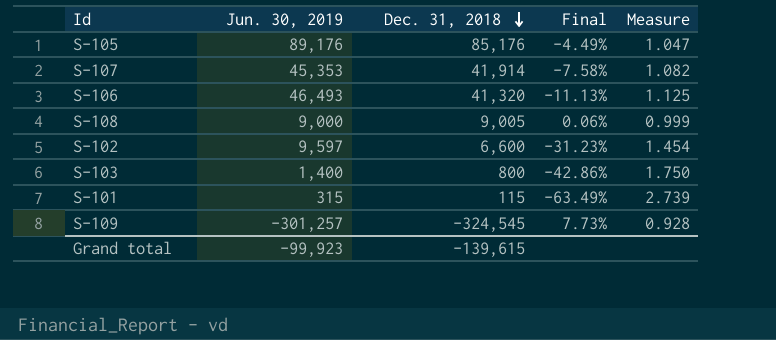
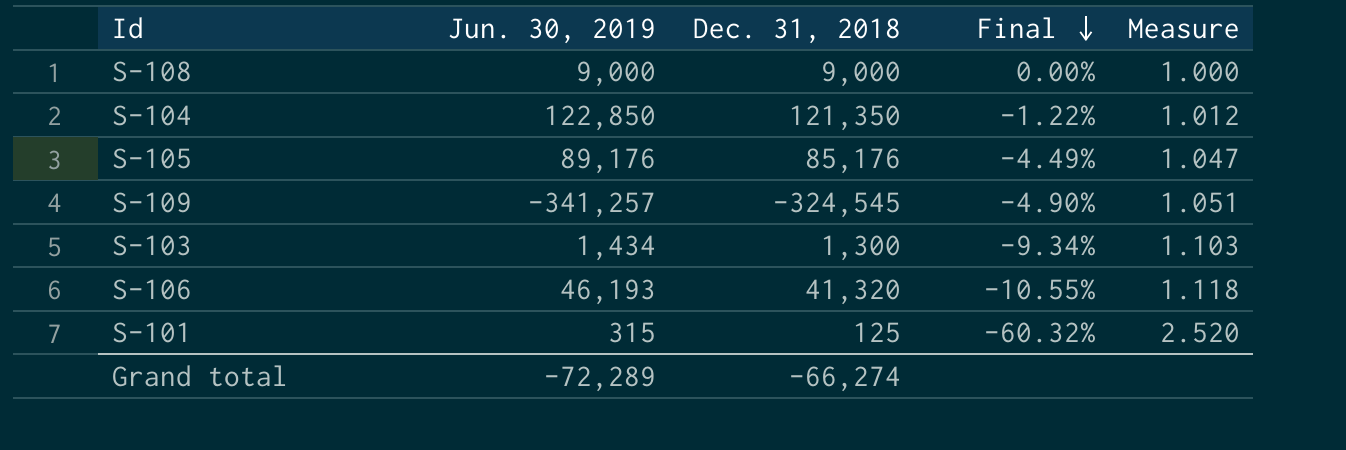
row order: Dec. 31, 2018 descending -> Final descending
row S-107: 45,353 | 41,914 | -7.58% | 1.082 -> none
row S-102: 9,597 | 6,600 | -31.23% | 1.454 -> none
S-108 | Dec. 31, 2018: 9,005 -> 9,000
S-108 | Final: 0.06% -> 0.00%
S-108 | Measure: 0.999 -> 1.000
row S-104: none -> 122,850 | 121,350 | -1.22% | 1.012
S-109 | Jun. 30, 2019: -301,257 -> -341,257
S-109 | Final: 7.73% -> -4.90%
S-109 | Measure: 0.928 -> 1.051
S-103 | Jun. 30, 2019: 1,400 -> 1,434
S-103 | Dec. 31, 2018: 800 -> 1,300
S-103 | Final: -42.86% -> -9.34%
S-103 | Measure: 1.750 -> 1.103
S-106 | Jun. 30, 2019: 46,493 -> 46,193
S-106 | Final: -11.13% -> -10.55%
S-106 | Measure: 1.125 -> 1.118
S-101 | Dec. 31, 2018: 115 -> 125
S-101 | Final: -63.49% -> -60.32%
S-101 | Measure: 2.739 -> 2.520
Grand total | Jun. 30, 2019: -99,923 -> -72,289
Grand total | Dec. 31, 2018: -139,615 -> -66,274

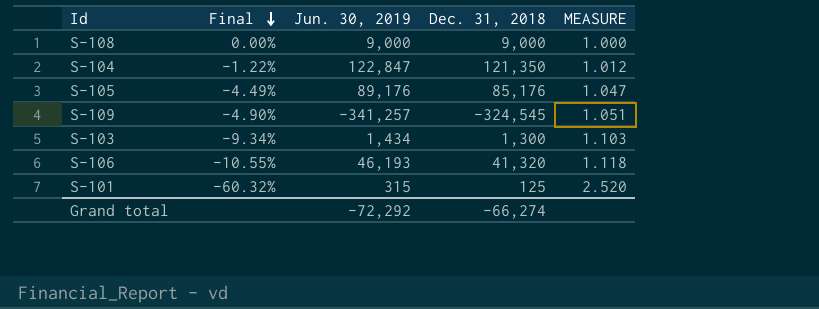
column Final | position: 4 -> 2
column name: Measure -> MEASURE
S-104 | Jun. 30, 2019: 122,850 -> 122,847
Grand total | Jun. 30, 2019: -72,289 -> -72,292

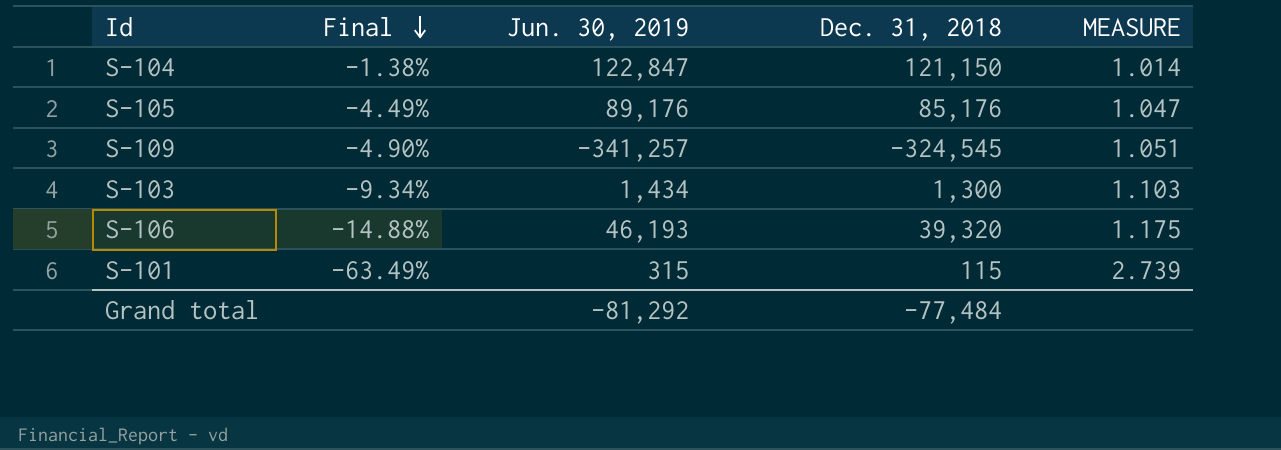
row S-108: 0.00% | 9,000 | 9,000 | 1.000 -> none
S-104 | Final: -1.22% -> -1.38%
S-104 | Dec. 31, 2018: 121,350 -> 121,150
S-104 | MEASURE: 1.012 -> 1.014
S-106 | Final: -10.55% -> -14.88%
S-106 | Dec. 31, 2018: 41,320 -> 39,320
S-106 | MEASURE: 1.118 -> 1.175
S-101 | Final: -60.32% -> -63.49%
S-101 | Dec. 31, 2018: 125 -> 115
S-101 | MEASURE: 2.520 -> 2.739
Grand total | Jun. 30, 2019: -72,292 -> -81,292
Grand total | Dec. 31, 2018: -66,274 -> -77,484

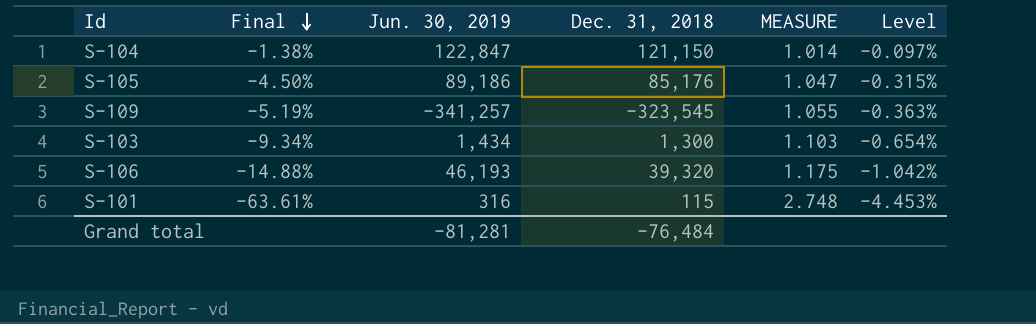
column Level | formula: none -> [Final] * 0.07
S-105 | Final: -4.49% -> -4.50%
S-105 | Jun. 30, 2019: 89,176 -> 89,186
S-109 | Final: -4.90% -> -5.19%
S-109 | Dec. 31, 2018: -324,545 -> -323,545
S-109 | MEASURE: 1.051 -> 1.055
S-101 | Final: -63.49% -> -63.61%
S-101 | Jun. 30, 2019: 315 -> 316
S-101 | MEASURE: 2.739 -> 2.748
Grand total | Jun. 30, 2019: -81,292 -> -81,281
Grand total | Dec. 31, 2018: -77,484 -> -76,484

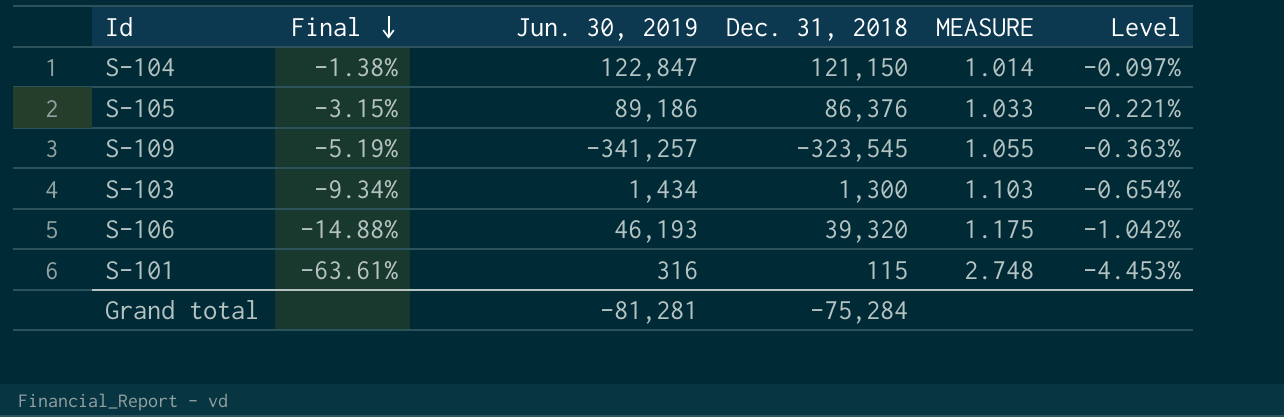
S-105 | Final: -4.50% -> -3.15%
S-105 | Dec. 31, 2018: 85,176 -> 86,376
S-105 | MEASURE: 1.047 -> 1.033
S-105 | Level: -0.315% -> -0.221%
Grand total | Dec. 31, 2018: -76,484 -> -75,284

